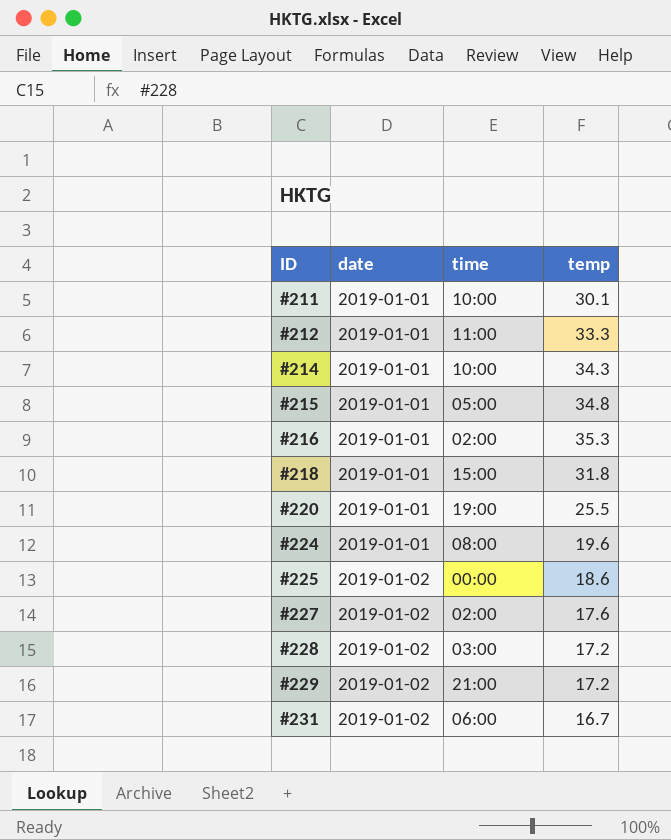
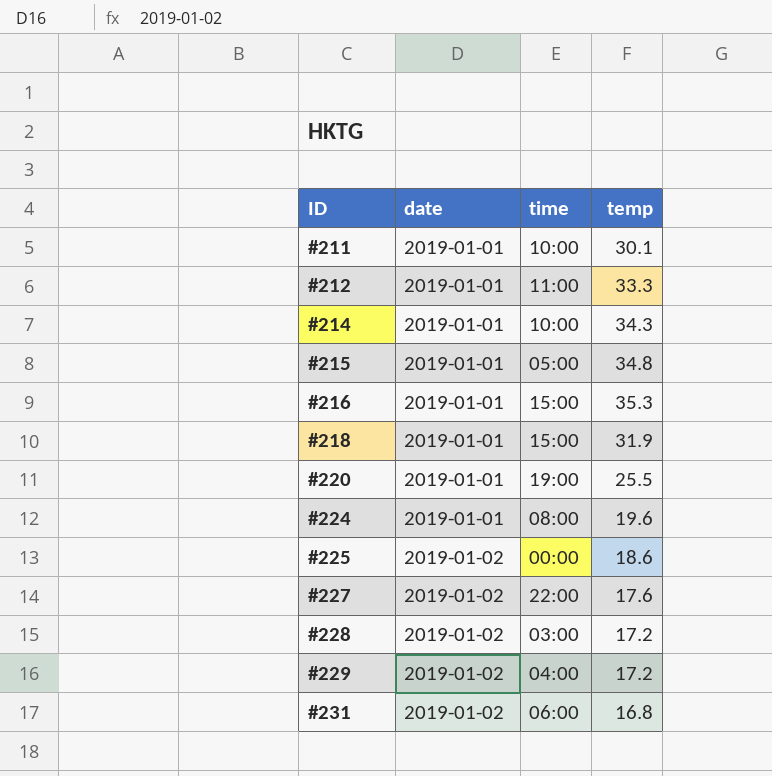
#216 | time: 02:00 -> 15:00
#218 | temp: 31.8 -> 31.9
#227 | time: 02:00 -> 22:00
#229 | time: 21:00 -> 04:00
#231 | temp: 16.7 -> 16.8

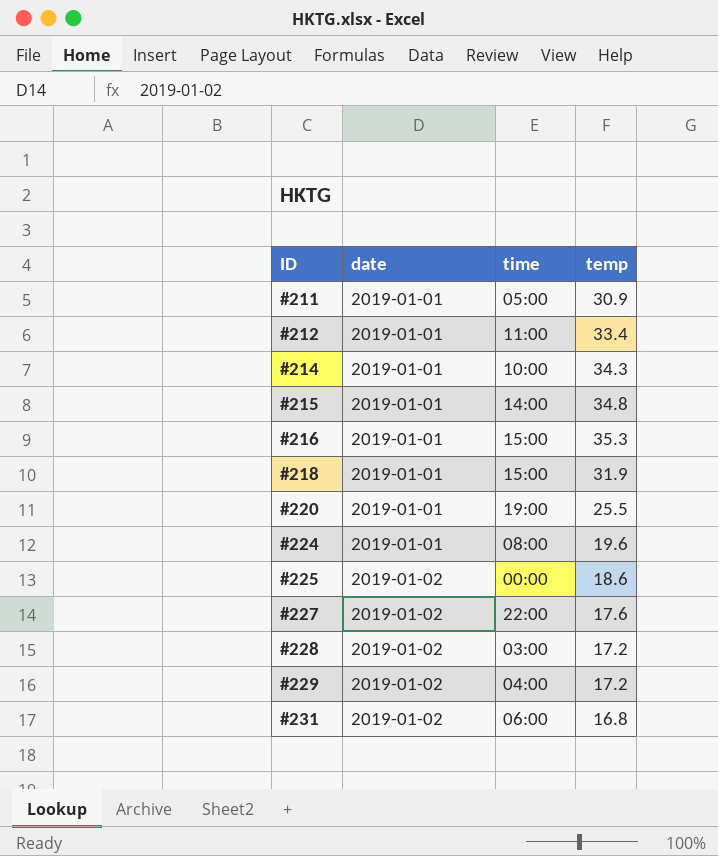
#211 | time: 10:00 -> 05:00
#211 | temp: 30.1 -> 30.9
#212 | temp: 33.3 -> 33.4
#215 | time: 05:00 -> 14:00

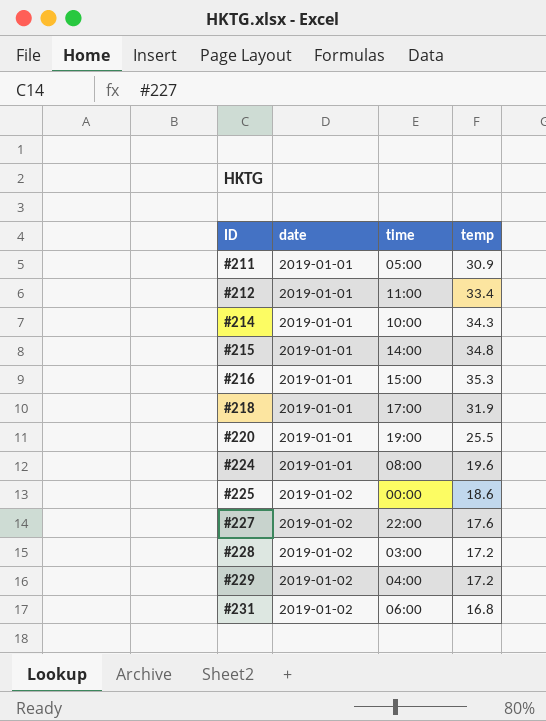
#218 | time: 15:00 -> 17:00

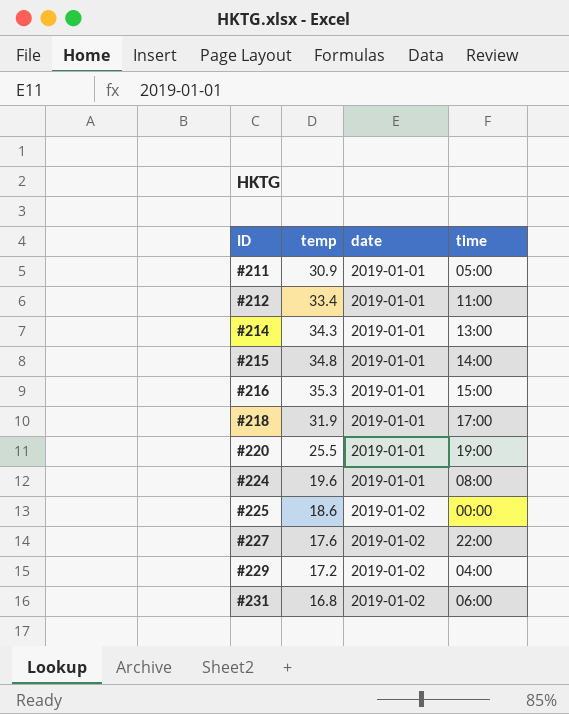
column temp | position: 4 -> 2
row #228: 2019-01-02 | 03:00 | 17.2 -> none
#214 | time: 10:00 -> 13:00

